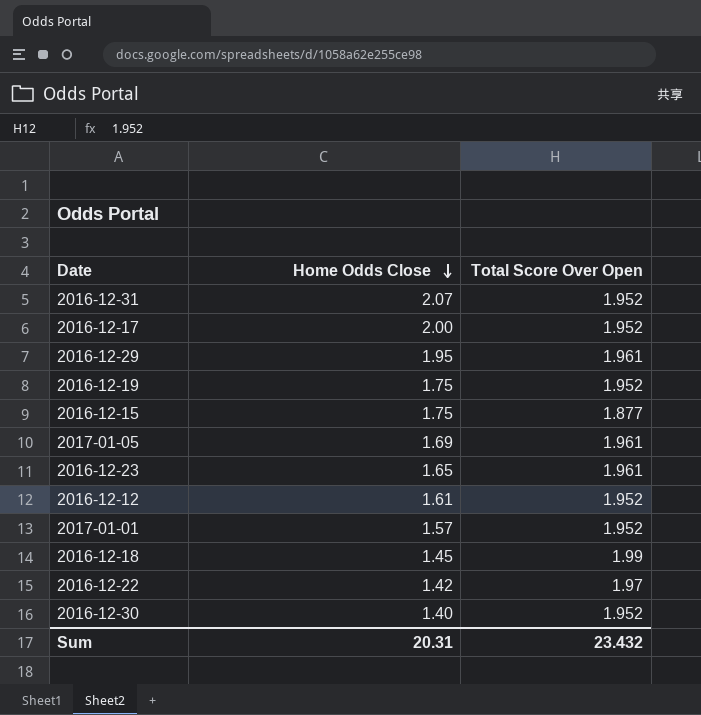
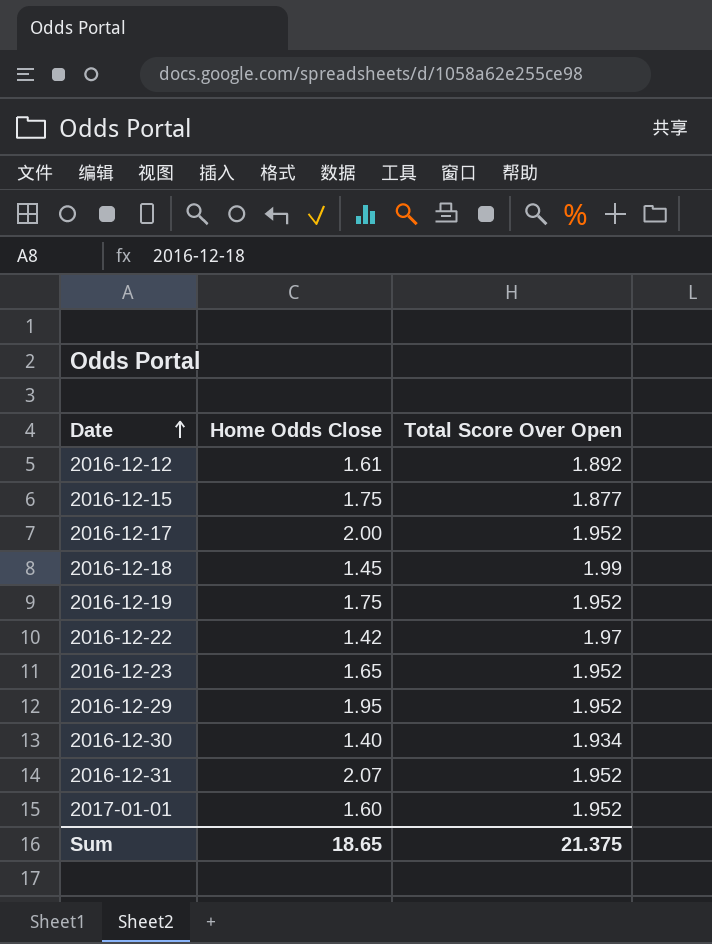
row order: Home Odds Close descending -> Date ascending
row 2017-01-05: 1.69 | 1.961 -> none
2016-12-12 | Total Score Over Open: 1.952 -> 1.892
2016-12-23 | Total Score Over Open: 1.961 -> 1.952
2016-12-29 | Total Score Over Open: 1.961 -> 1.952
2016-12-30 | Total Score Over Open: 1.952 -> 1.934
2017-01-01 | Home Odds Close: 1.57 -> 1.60
Sum | Home Odds Close: 20.31 -> 18.65
Sum | Total Score Over Open: 23.432 -> 21.375

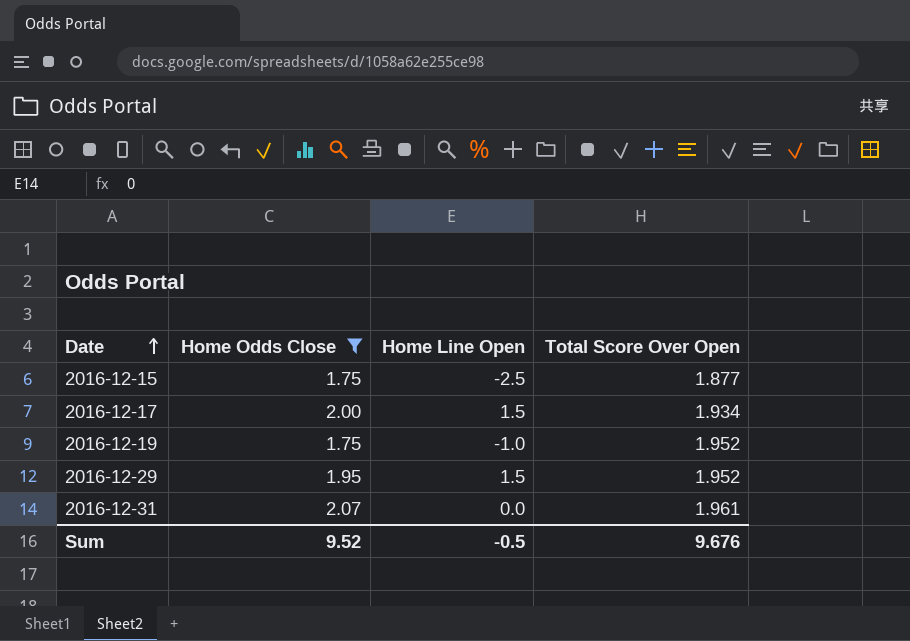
filter: none -> Home Odds Close >= 1.75
column Home Line Open | position: none -> 3
2016-12-17 | Total Score Over Open: 1.952 -> 1.934
2016-12-31 | Total Score Over Open: 1.952 -> 1.961
Sum | Home Odds Close: 18.65 -> 9.52
Sum | Total Score Over Open: 21.375 -> 9.676

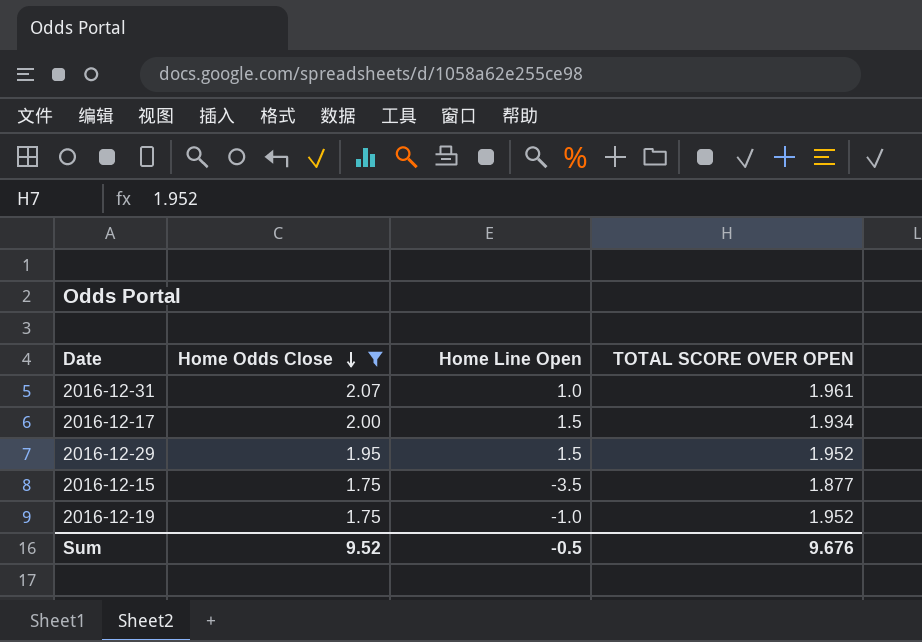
row order: Date ascending -> Home Odds Close descending
column name: Total Score Over Open -> TOTAL SCORE OVER OPEN
2016-12-31 | Home Line Open: 0.0 -> 1.0
2016-12-15 | Home Line Open: -2.5 -> -3.5

